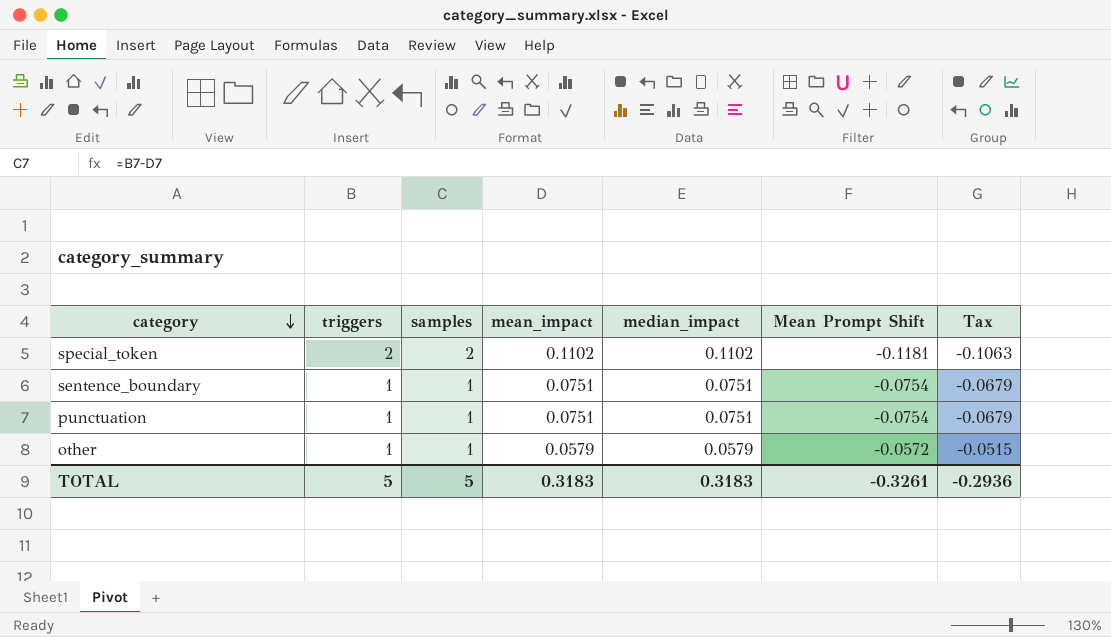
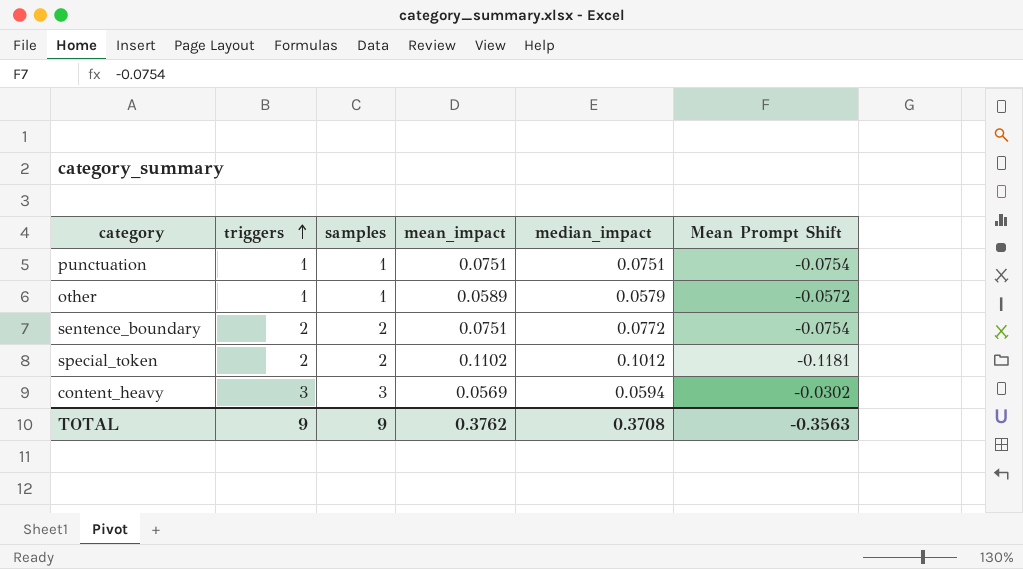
row order: category descending -> triggers ascending
column Tax | formula: [Mean Prompt Shift] * 0.9 -> none
other | mean_impact: 0.0579 -> 0.0589
sentence_boundary | triggers: 1 -> 2
sentence_boundary | samples: 1 -> 2
sentence_boundary | median_impact: 0.0751 -> 0.0772
special_token | median_impact: 0.1102 -> 0.1012
row content_heavy: none -> 3 | 3 | 0.0569 | 0.0594 | -0.0302
TOTAL | triggers: 5 -> 9
TOTAL | samples: 5 -> 9
TOTAL | mean_impact: 0.3183 -> 0.3762
TOTAL | median_impact: 0.3183 -> 0.3708
TOTAL | Mean Prompt Shift: -0.3261 -> -0.3563

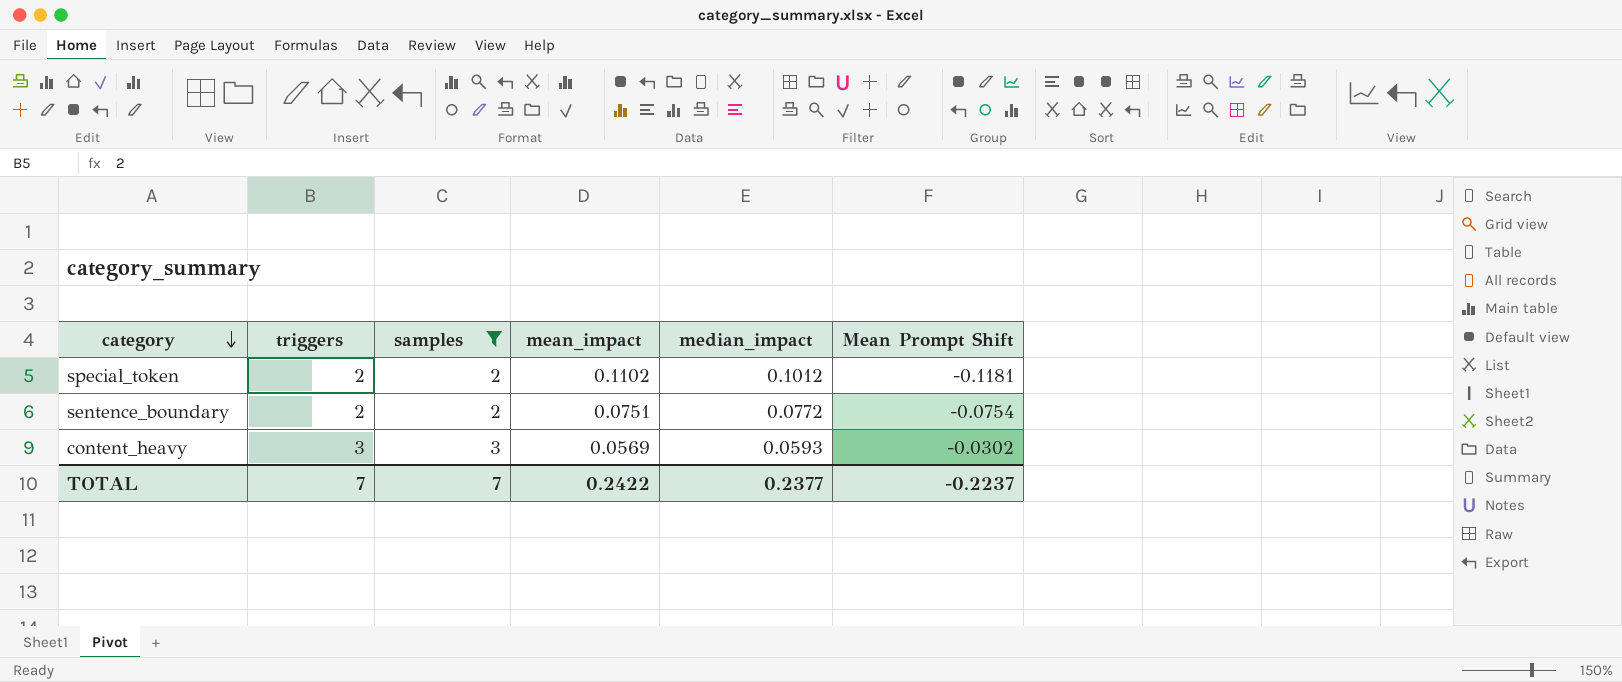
filter: none -> samples != 1
row order: triggers ascending -> category descending
content_heavy | median_impact: 0.0594 -> 0.0593
TOTAL | triggers: 9 -> 7
TOTAL | samples: 9 -> 7
TOTAL | mean_impact: 0.3762 -> 0.2422
TOTAL | median_impact: 0.3708 -> 0.2377
TOTAL | Mean Prompt Shift: -0.3563 -> -0.2237

